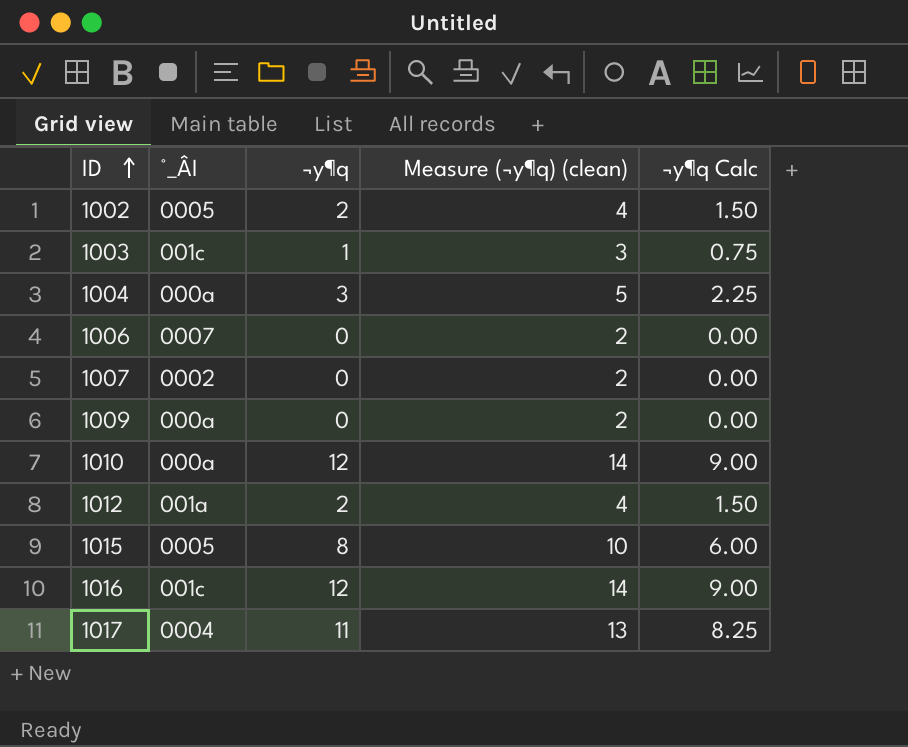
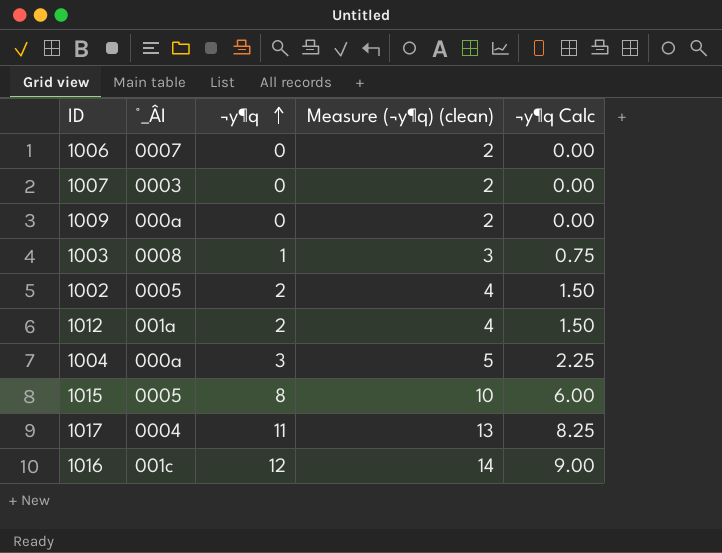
row order: ID ascending -> ¬y¶q ascending
row 1010: 000a | 12 | 14 | 9.00 -> none
1007 | °_ÂI: 0002 -> 0003
1003 | °_ÂI: 001c -> 0008

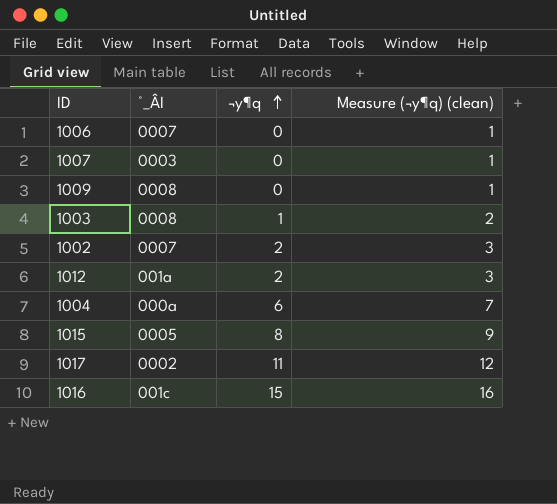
column ¬y¶q Calc | formula: [¬y¶q] * 0.75 -> none
column Measure (¬y¶q) (clean) | formula: [¬y¶q] + 2 -> [¬y¶q] + 1
1009 | °_ÂI: 000a -> 0008
1002 | °_ÂI: 0005 -> 0007
1004 | ¬y¶q: 3 -> 6
1017 | °_ÂI: 0004 -> 0002
1016 | ¬y¶q: 12 -> 15

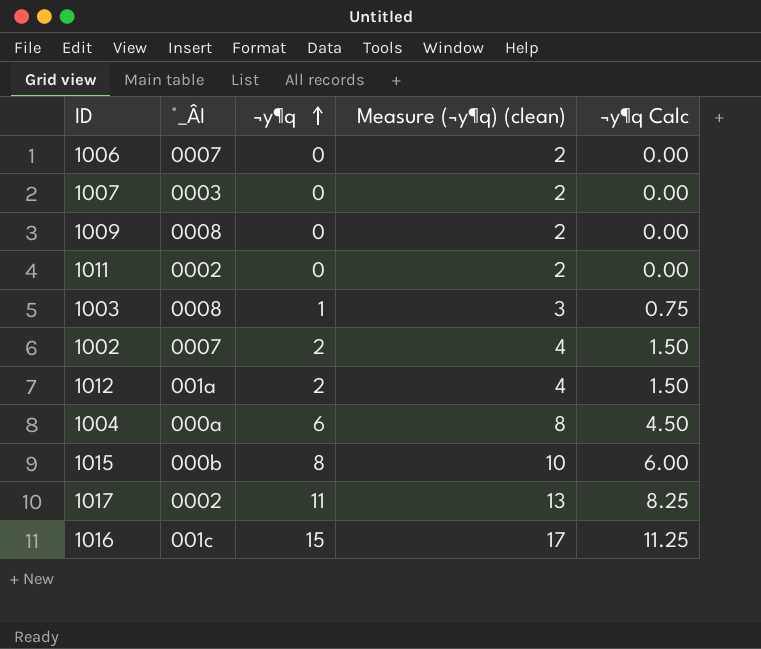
column Measure (¬y¶q) (clean) | formula: [¬y¶q] + 1 -> [¬y¶q] + 2
column ¬y¶q Calc | formula: none -> [¬y¶q] * 0.75
row 1011: none -> 0002 | 0 | 2 | 0.00
1015 | °_ÂI: 0005 -> 000b

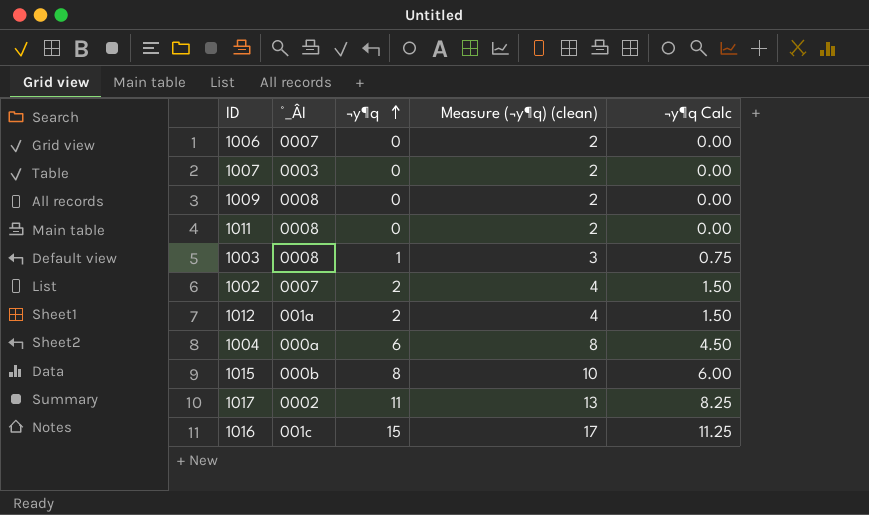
1011 | °_ÂI: 0002 -> 0008

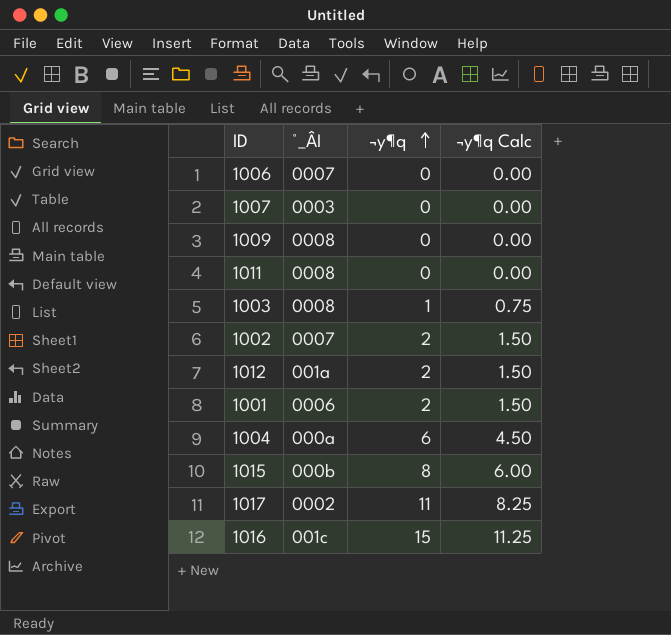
column Measure (¬y¶q) (clean) | formula: [¬y¶q] + 2 -> none
row 1001: none -> 0006 | 2 | 1.50

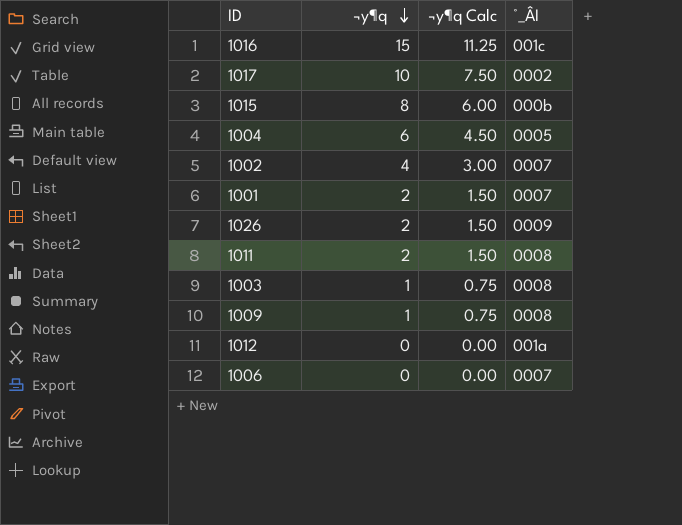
row order: ¬y¶q ascending -> ¬y¶q descending
column °_ÂI | position: 2 -> 4
row 1007: 0003 | 0 | 0.00 -> none
1017 | ¬y¶q: 11 -> 10
1017 | ¬y¶q Calc: 8.25 -> 7.50
1004 | °_ÂI: 000a -> 0005
1002 | ¬y¶q: 2 -> 4
1002 | ¬y¶q Calc: 1.50 -> 3.00
1001 | °_ÂI: 0006 -> 0007
row 1026: none -> 2 | 1.50 | 0009
1011 | ¬y¶q: 0 -> 2
1011 | ¬y¶q Calc: 0.00 -> 1.50
1009 | ¬y¶q: 0 -> 1
1009 | ¬y¶q Calc: 0.00 -> 0.75
1012 | ¬y¶q: 2 -> 0
1012 | ¬y¶q Calc: 1.50 -> 0.00

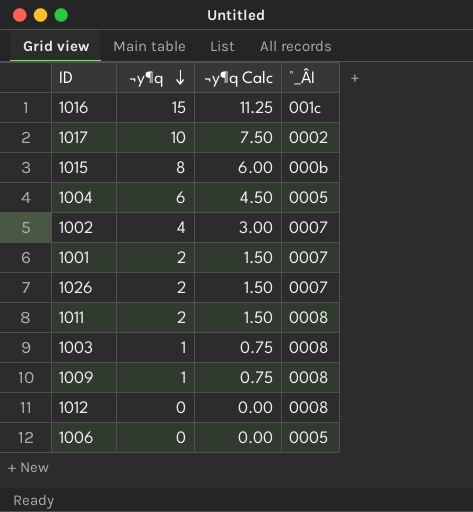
1026 | °_ÂI: 0009 -> 0007
1012 | °_ÂI: 001a -> 0008
1006 | °_ÂI: 0007 -> 0005

